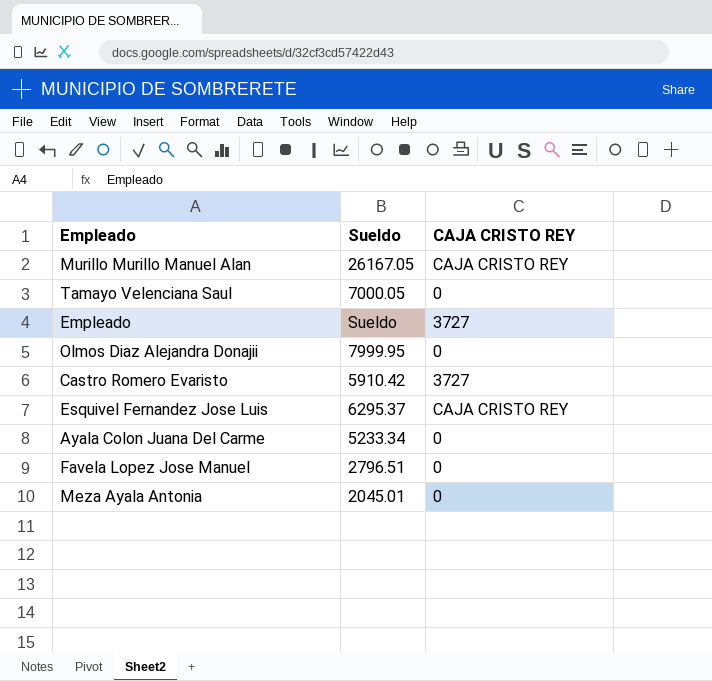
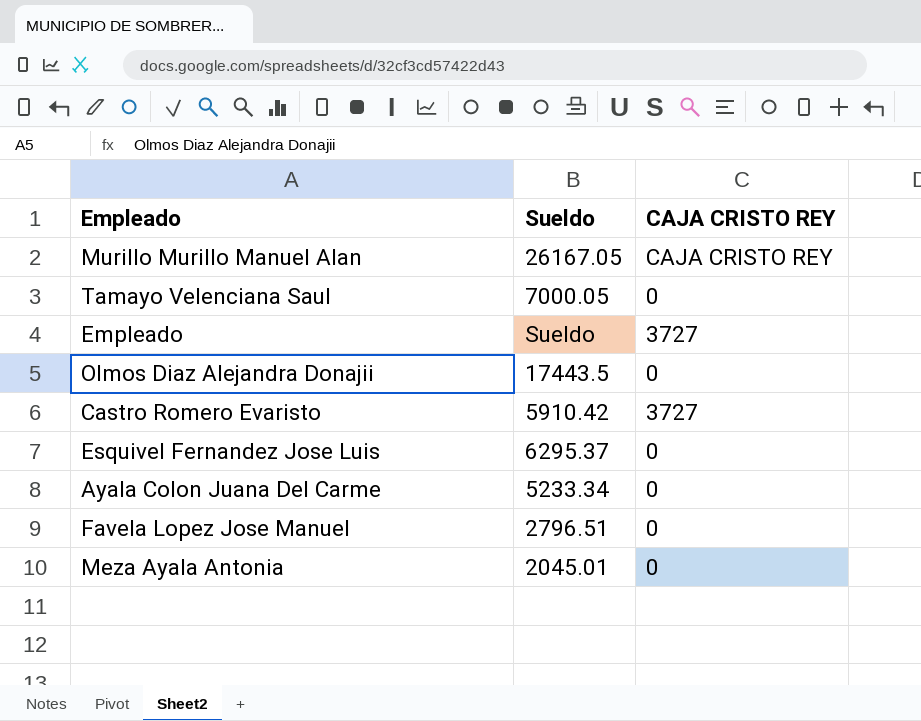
Olmos Diaz Alejandra Donajii | Sueldo: 7999.95 -> 17443.5
Esquivel Fernandez Jose Luis | CAJA CRISTO REY: CAJA CRISTO REY -> 0

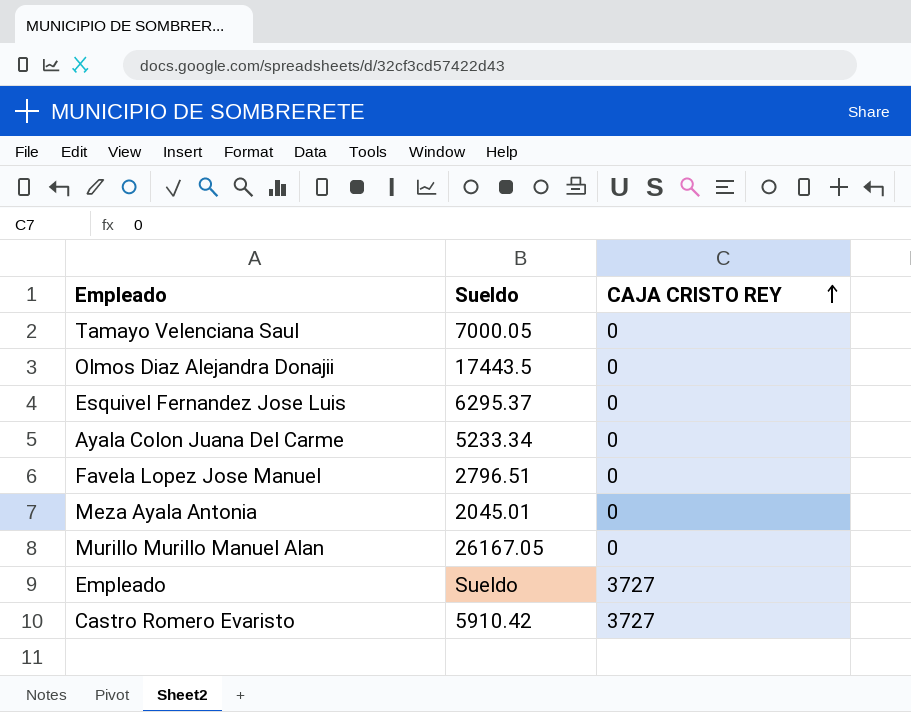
row order: none -> CAJA CRISTO REY ascending
Murillo Murillo Manuel Alan | CAJA CRISTO REY: CAJA CRISTO REY -> 0

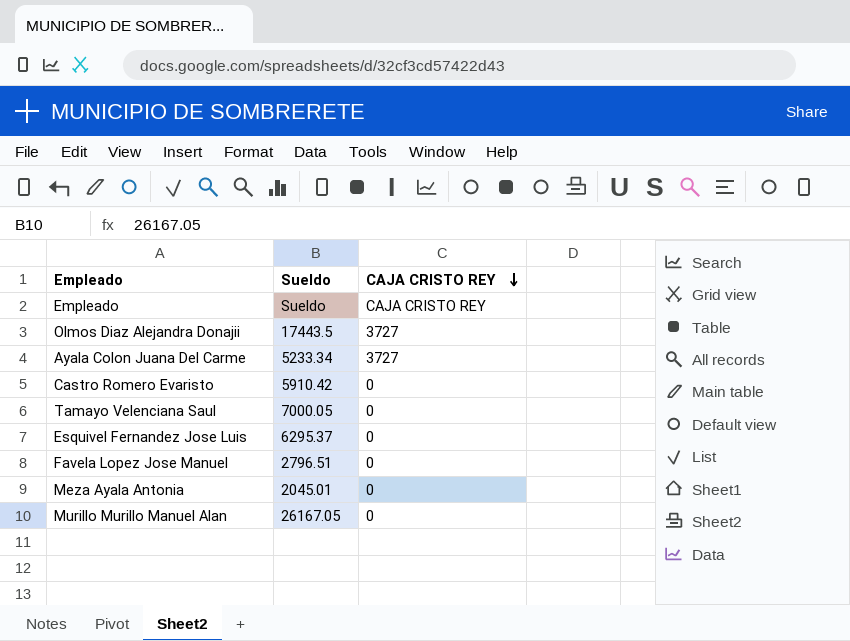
row order: CAJA CRISTO REY ascending -> CAJA CRISTO REY descending
Empleado | CAJA CRISTO REY: 3727 -> CAJA CRISTO REY
Olmos Diaz Alejandra Donajii | CAJA CRISTO REY: 0 -> 3727
Ayala Colon Juana Del Carme | CAJA CRISTO REY: 0 -> 3727
Castro Romero Evaristo | CAJA CRISTO REY: 3727 -> 0

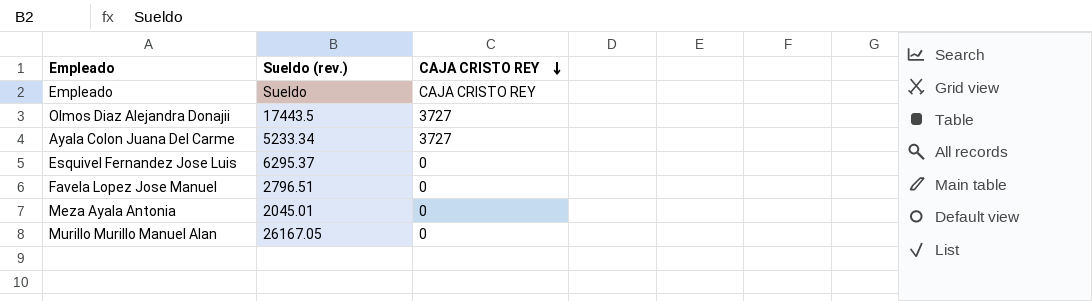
column name: Sueldo -> Sueldo (rev.)
row Castro Romero Evaristo: 5910.42 | 0 -> none
row Tamayo Velenciana Saul: 7000.05 | 0 -> none

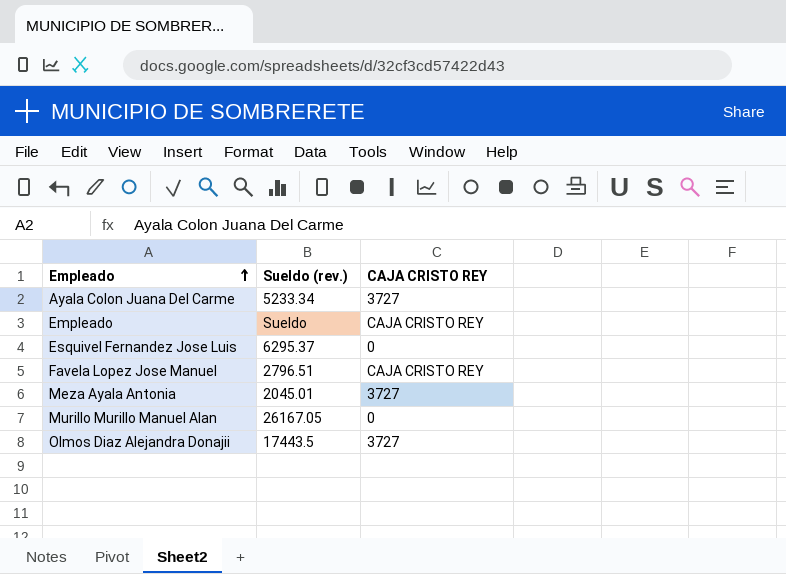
row order: CAJA CRISTO REY descending -> Empleado ascending
Favela Lopez Jose Manuel | CAJA CRISTO REY: 0 -> CAJA CRISTO REY
Meza Ayala Antonia | CAJA CRISTO REY: 0 -> 3727

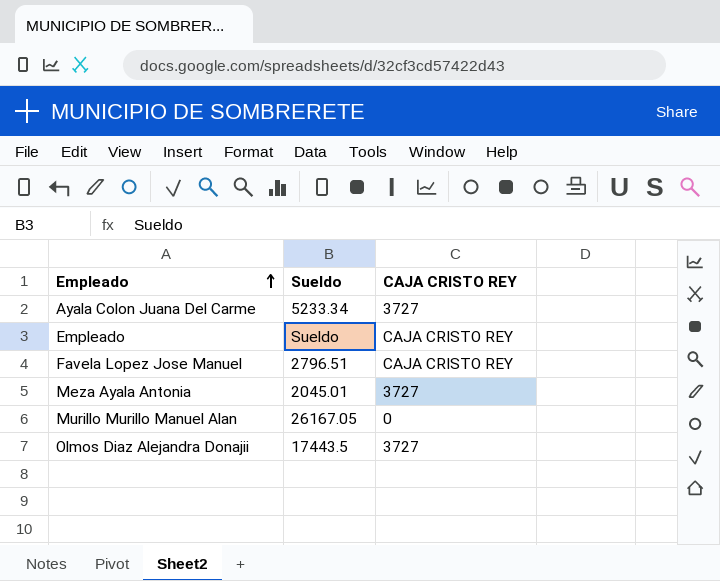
column name: Sueldo (rev.) -> Sueldo
row Esquivel Fernandez Jose Luis: 6295.37 | 0 -> none

